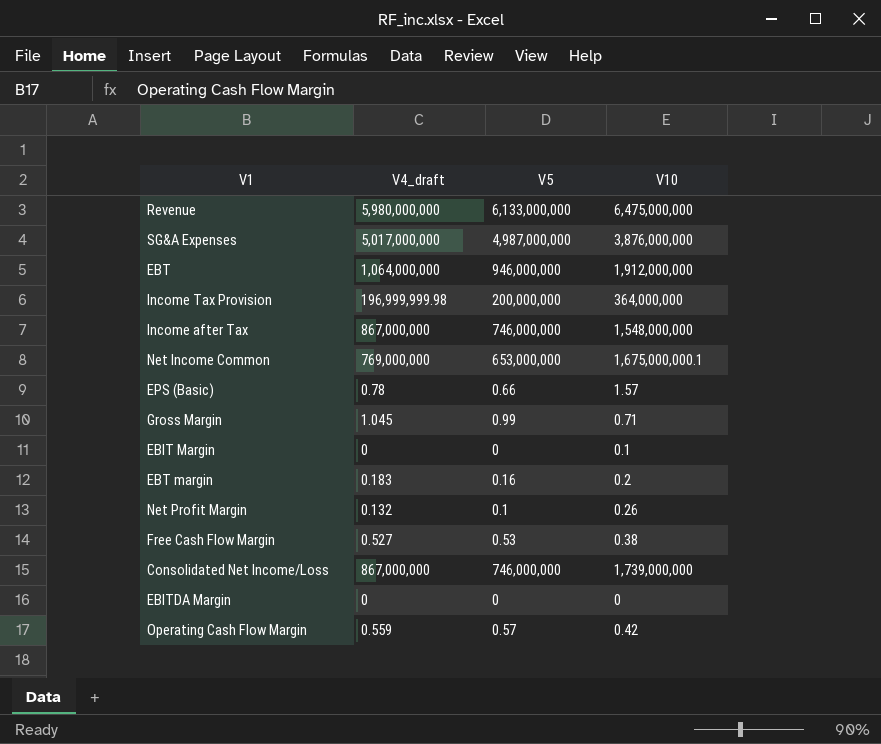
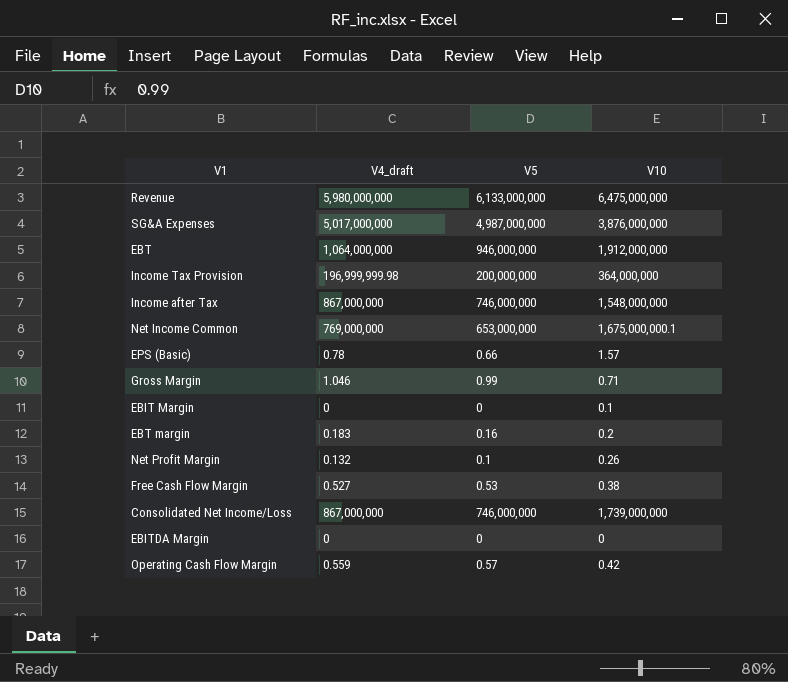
Gross Margin | V4_draft: 1.045 -> 1.046

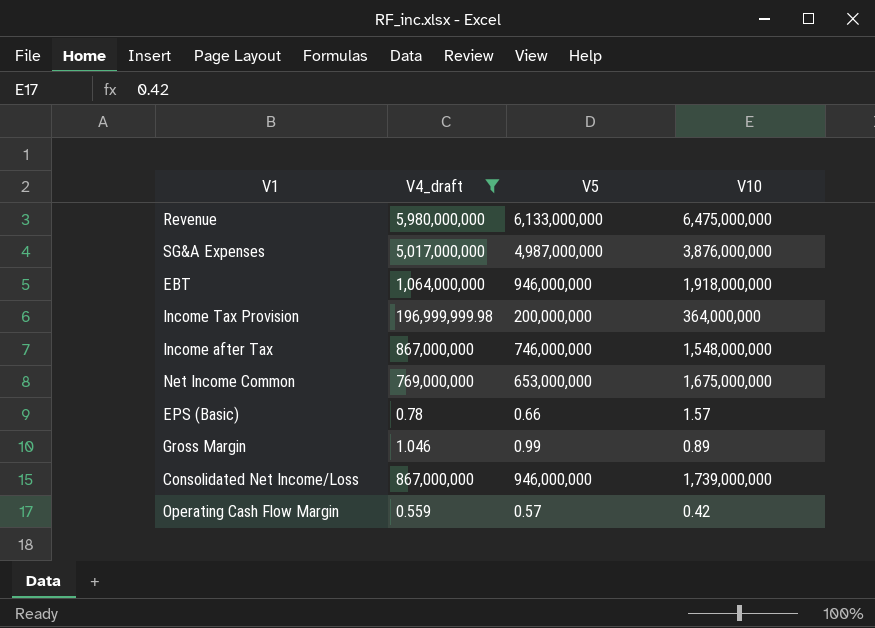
filter: none -> V4_draft >= 0.559
EBT | V10: 1,912,000,000 -> 1,918,000,000
Net Income Common | V10: 1,675,000,000.1 -> 1,675,000,000
Gross Margin | V10: 0.71 -> 0.89
Consolidated Net Income/Loss | V5: 746,000,000 -> 946,000,000

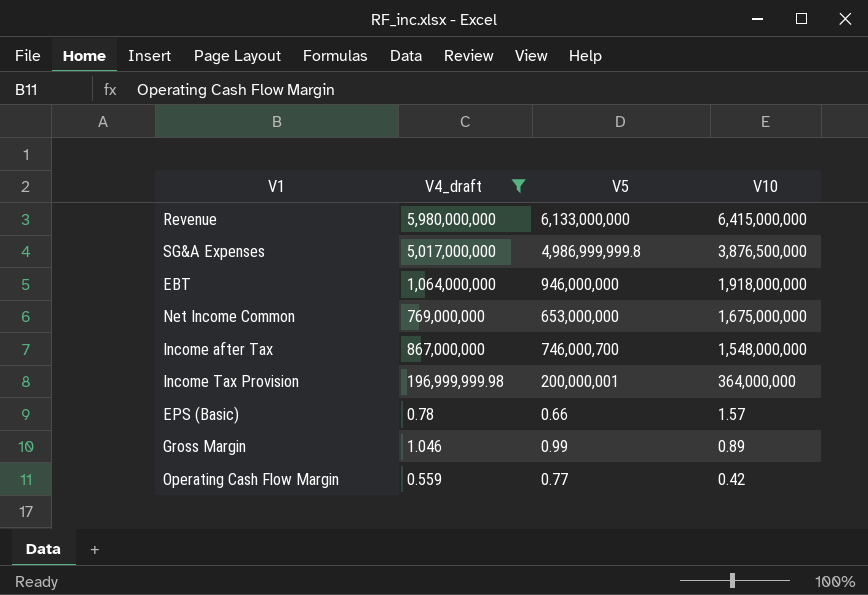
row order: none -> V10 descending
row Consolidated Net Income/Loss: 867,000,000 | 946,000,000 | 1,739,000,000 -> none
Revenue | V10: 6,475,000,000 -> 6,415,000,000
SG&A Expenses | V5: 4,987,000,000 -> 4,986,999,999.8
SG&A Expenses | V10: 3,876,000,000 -> 3,876,500,000
Income after Tax | V5: 746,000,000 -> 746,000,700
Income Tax Provision | V5: 200,000,000 -> 200,000,001
Operating Cash Flow Margin | V5: 0.57 -> 0.77

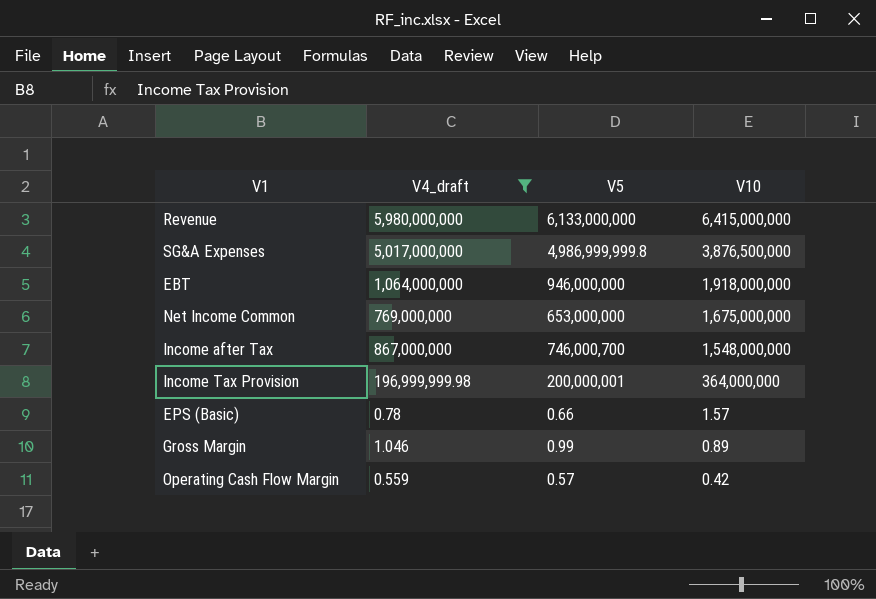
Operating Cash Flow Margin | V5: 0.77 -> 0.57

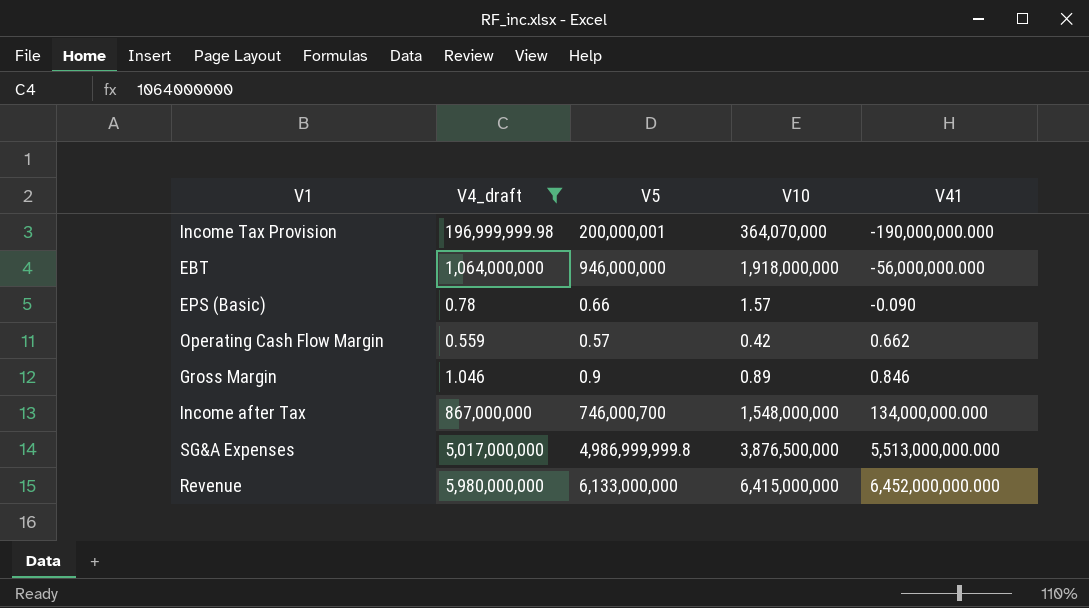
row order: V10 descending -> V41 ascending
column V41 | position: none -> 5
row Net Income Common: 769,000,000 | 653,000,000 | 1,675,000,000 -> none
Income Tax Provision | V10: 364,000,000 -> 364,070,000
Gross Margin | V5: 0.99 -> 0.9

